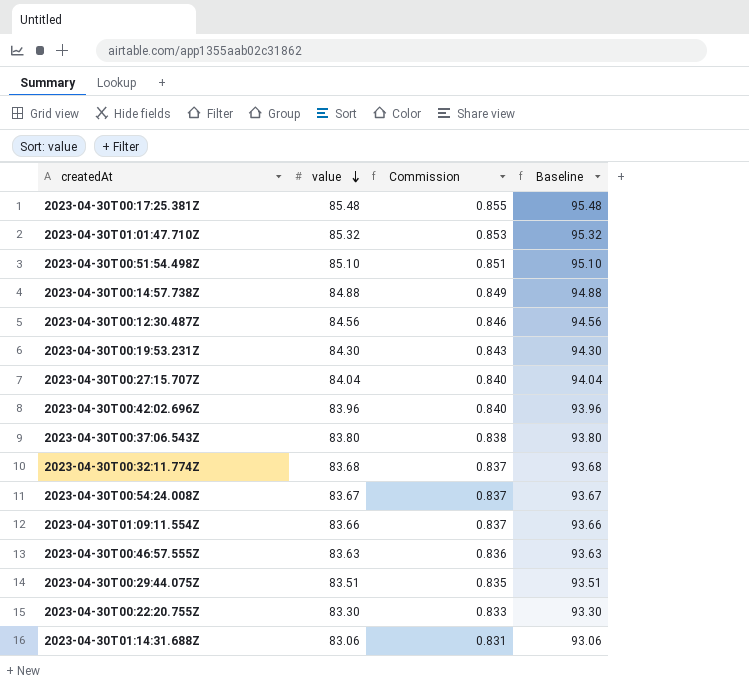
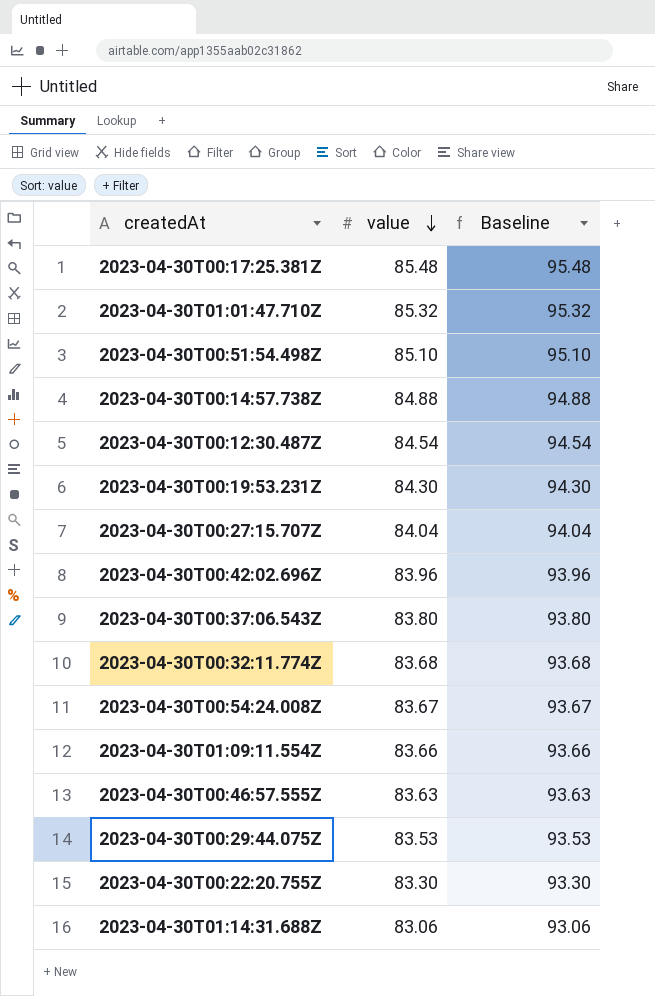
column Commission | formula: [value] * 0.01 -> none
2023-04-30T00:12:30.487Z | value: 84.56 -> 84.54
2023-04-30T00:12:30.487Z | Baseline: 94.56 -> 94.54
2023-04-30T00:29:44.075Z | value: 83.51 -> 83.53
2023-04-30T00:29:44.075Z | Baseline: 93.51 -> 93.53

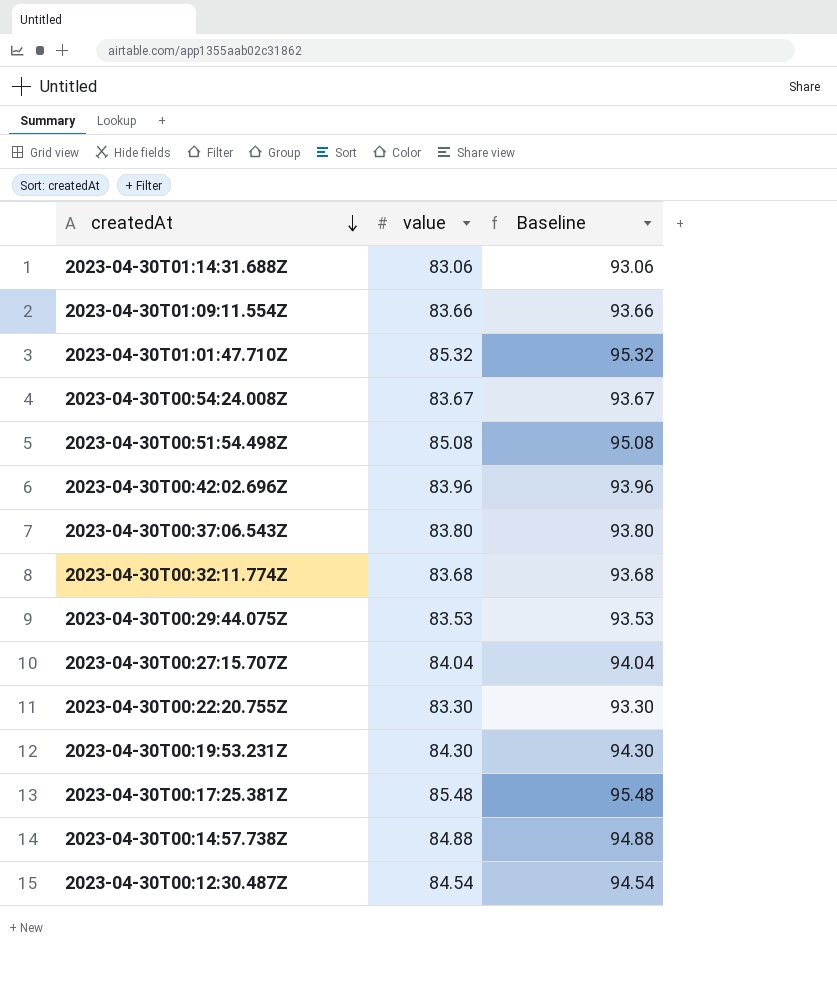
row order: value descending -> createdAt descending
row 2023-04-30T00:46:57.555Z: 83.63 | 93.63 -> none
2023-04-30T00:51:54.498Z | value: 85.10 -> 85.08
2023-04-30T00:51:54.498Z | Baseline: 95.10 -> 95.08

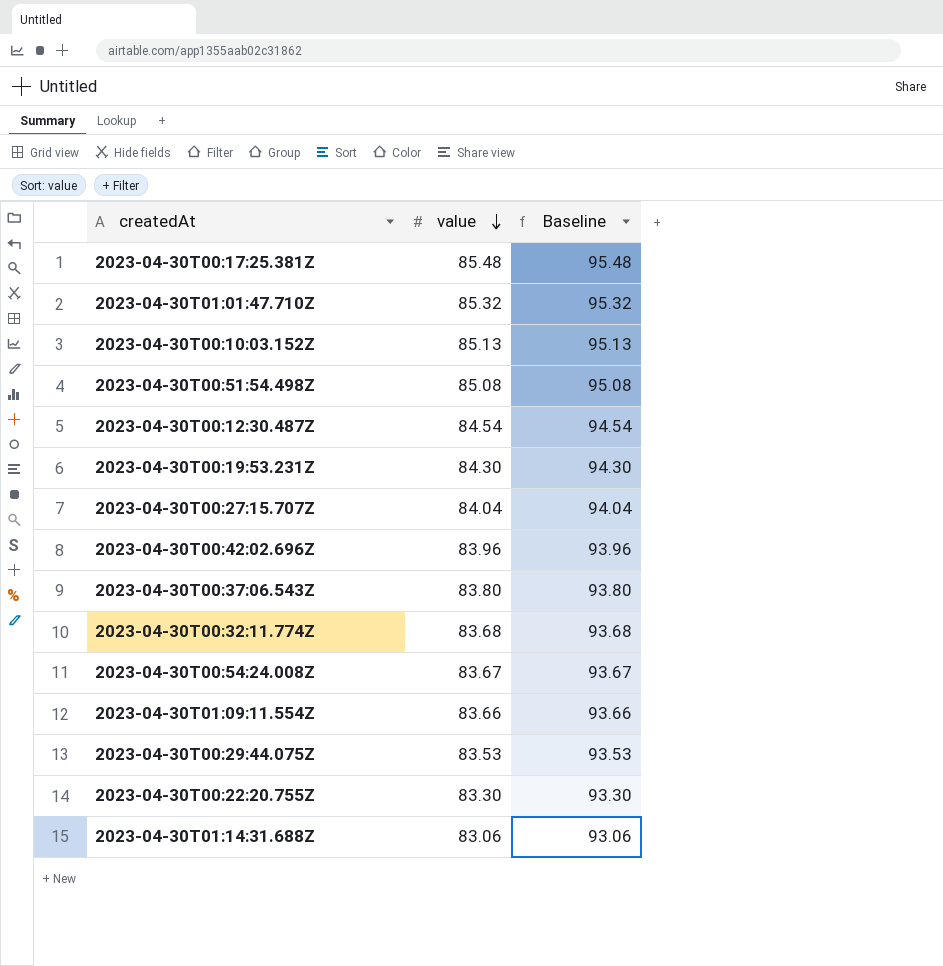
row order: createdAt descending -> value descending
row 2023-04-30T00:14:57.738Z: 84.88 | 94.88 -> none
row 2023-04-30T00:10:03.152Z: none -> 85.13 | 95.13

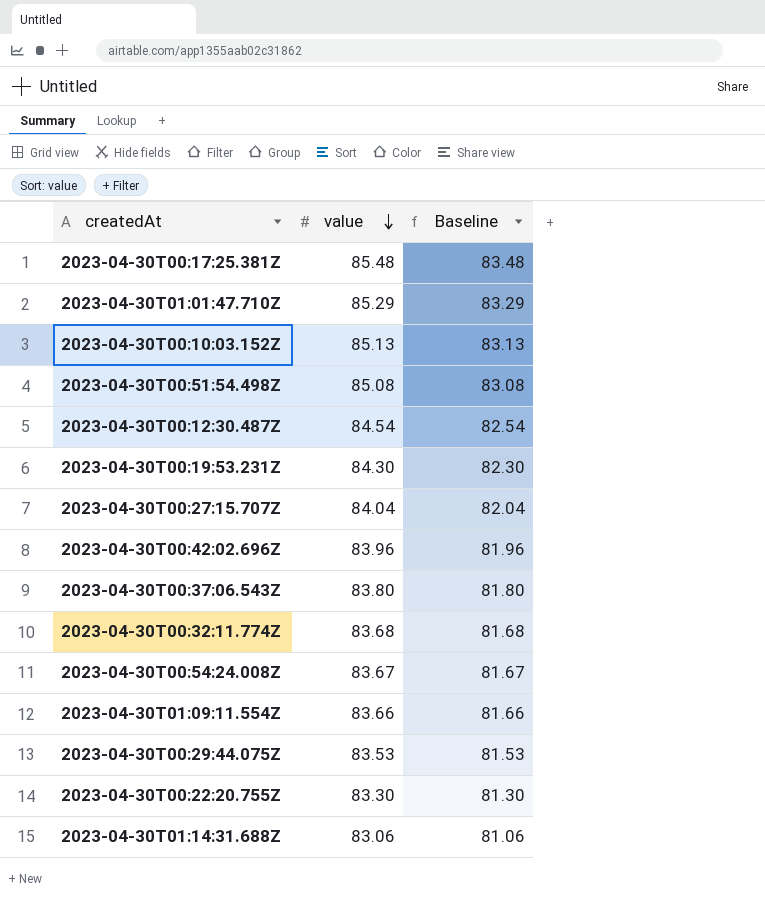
column Baseline | formula: [value] + 10 -> [value] - 2
2023-04-30T01:01:47.710Z | value: 85.32 -> 85.29

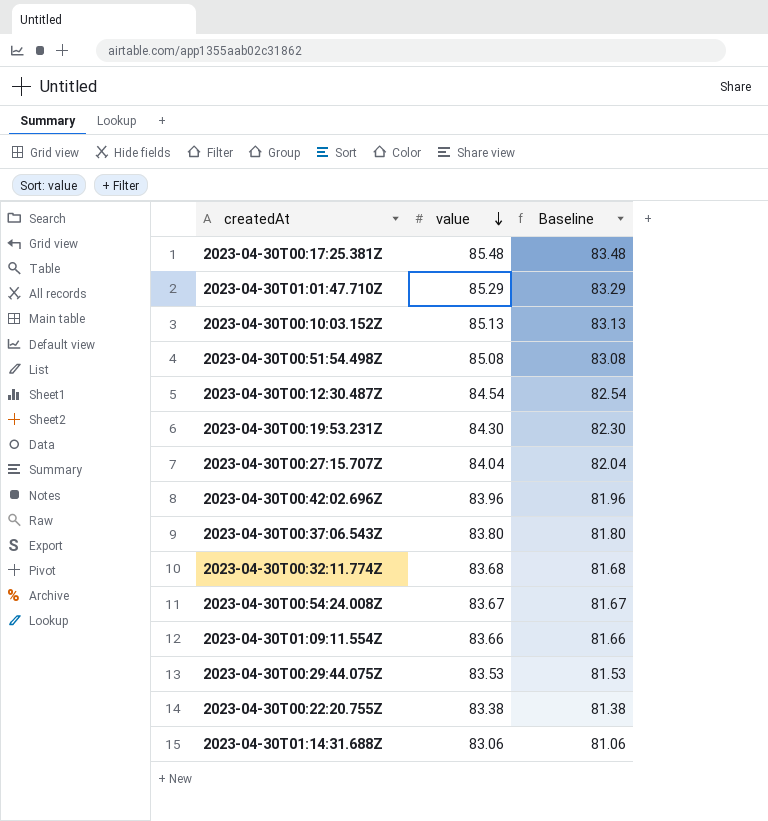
2023-04-30T00:22:20.755Z | value: 83.30 -> 83.38
2023-04-30T00:22:20.755Z | Baseline: 81.30 -> 81.38

